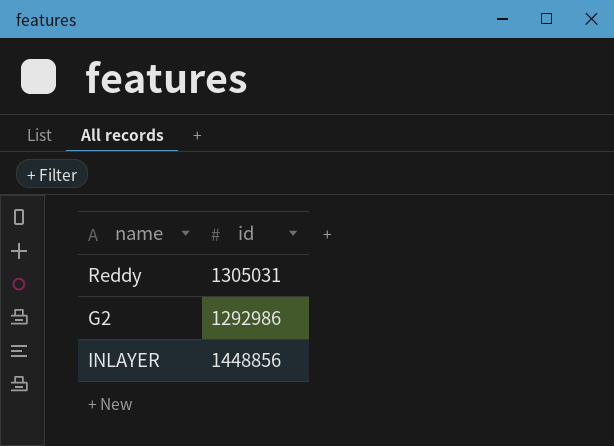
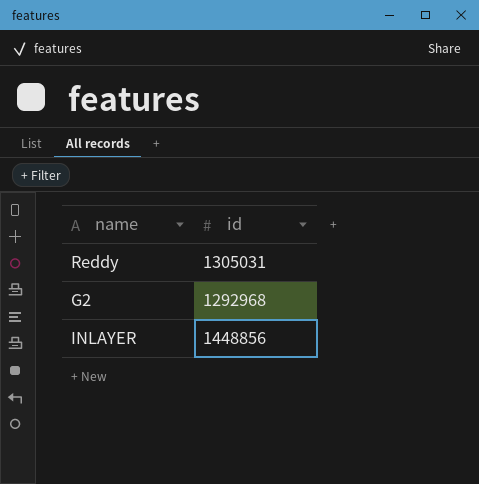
G2 | id: 1292986 -> 1292968

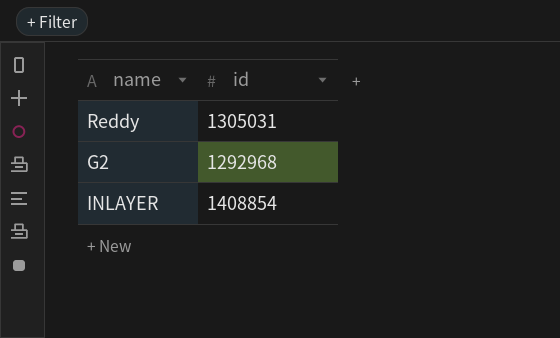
INLAYER | id: 1448856 -> 1408854

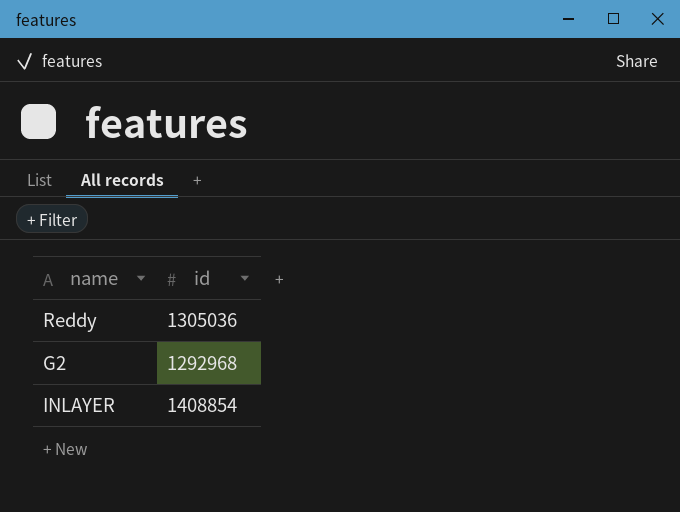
Reddy | id: 1305031 -> 1305036

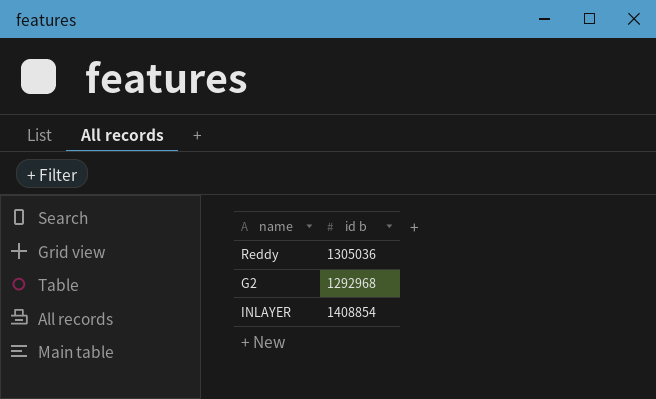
column name: id -> id b

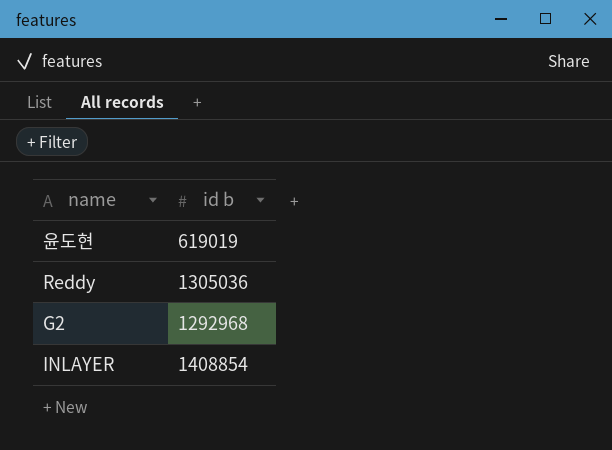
row 윤도현: none -> 619019

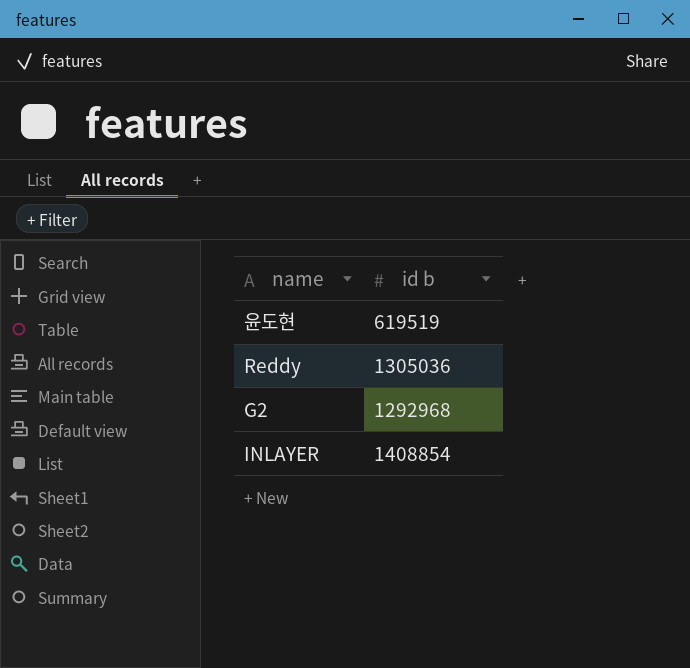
윤도현 | id b: 619019 -> 619519

